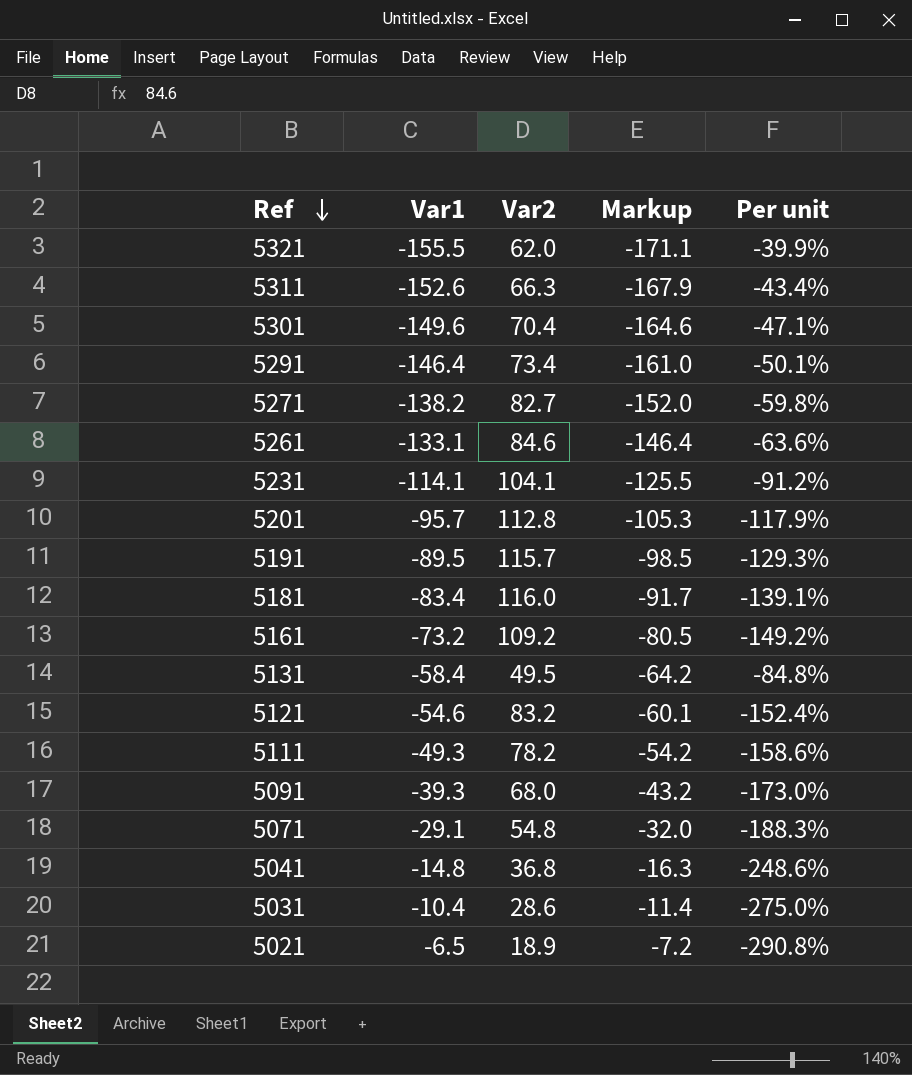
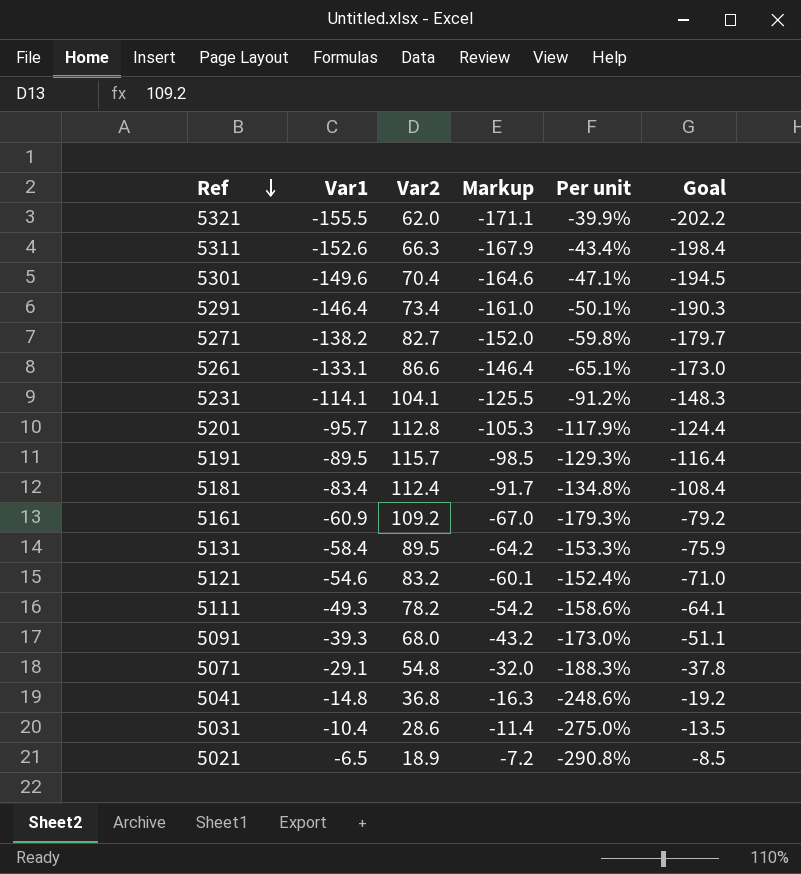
column Goal | formula: none -> [Var1] * 1.3
5261 | Var2: 84.6 -> 86.6
5261 | Per unit: -63.6% -> -65.1%
5181 | Var2: 116.0 -> 112.4
5181 | Per unit: -139.1% -> -134.8%
5161 | Var1: -73.2 -> -60.9
5161 | Markup: -80.5 -> -67.0
5161 | Per unit: -149.2% -> -179.3%
5131 | Var2: 49.5 -> 89.5
5131 | Per unit: -84.8% -> -153.3%

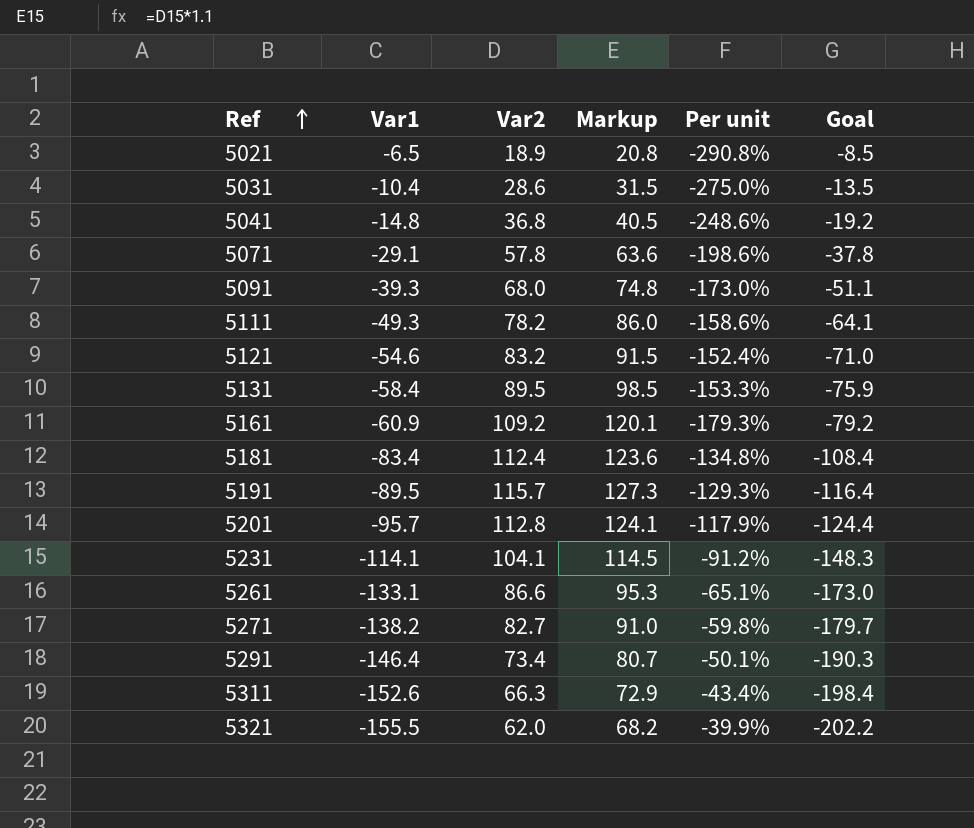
row order: Ref descending -> Ref ascending
column Markup | formula: [Var1] * 1.1 -> [Var2] * 1.1
row 5301: -149.6 | 70.4 | -164.6 | -47.1% | -194.5 -> none
5071 | Var2: 54.8 -> 57.8
5071 | Per unit: -188.3% -> -198.6%

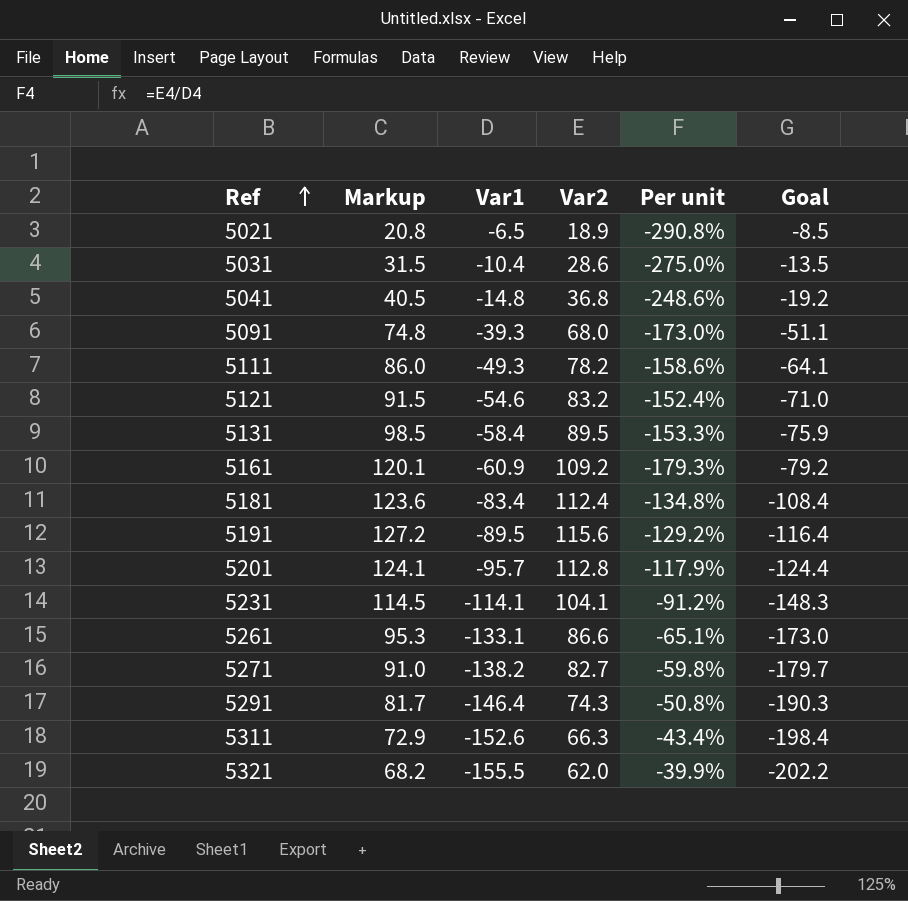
column Markup | position: 4 -> 2
row 5071: -29.1 | 57.8 | 63.6 | -198.6% | -37.8 -> none
5191 | Markup: 127.3 -> 127.2
5191 | Var2: 115.7 -> 115.6
5191 | Per unit: -129.3% -> -129.2%
5291 | Markup: 80.7 -> 81.7
5291 | Var2: 73.4 -> 74.3
5291 | Per unit: -50.1% -> -50.8%

